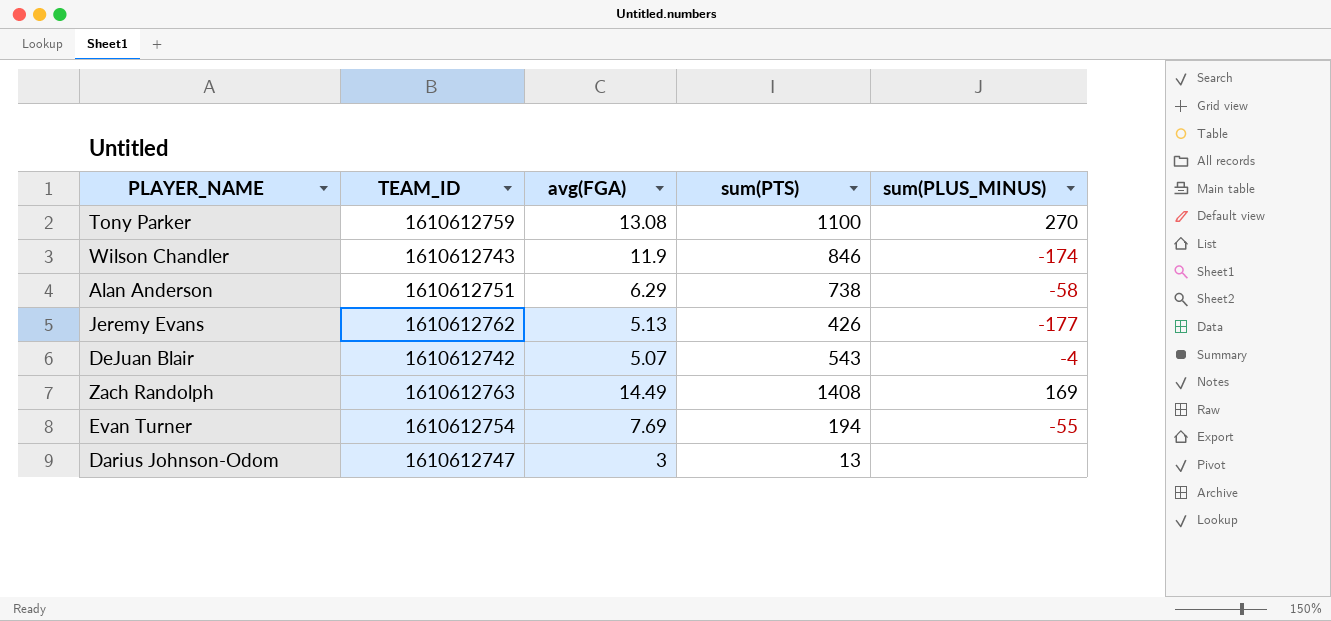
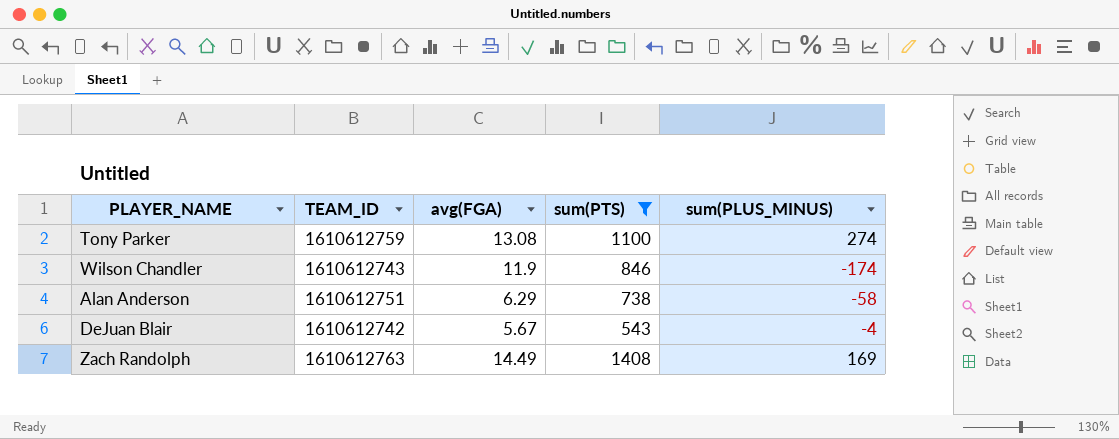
filter: none -> sum(PTS) >= 543
Tony Parker | sum(PLUS_MINUS): 270 -> 274
DeJuan Blair | avg(FGA): 5.07 -> 5.67

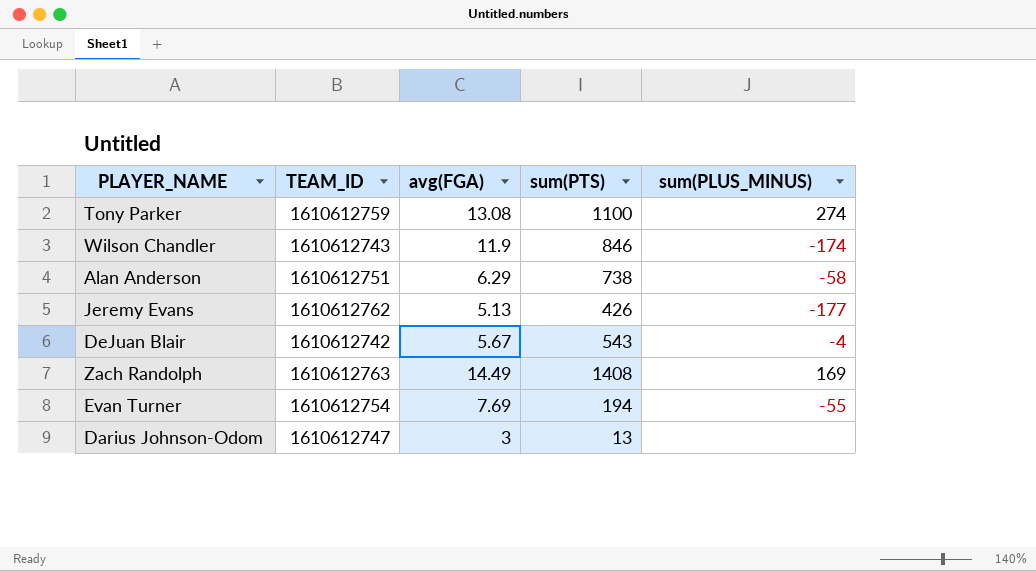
filter: sum(PTS) >= 543 -> none

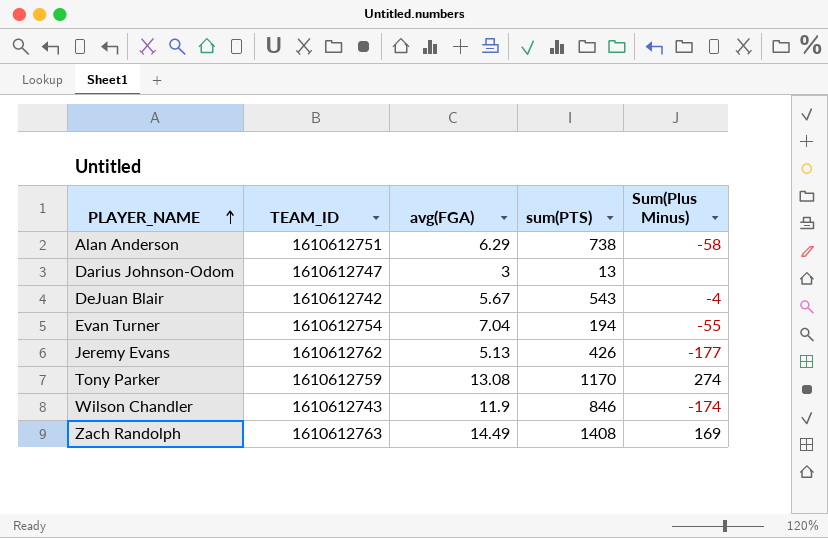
row order: none -> PLAYER_NAME ascending
column name: sum(PLUS_MINUS) -> Sum(Plus Minus)
Evan Turner | avg(FGA): 7.69 -> 7.04
Tony Parker | sum(PTS): 1100 -> 1170

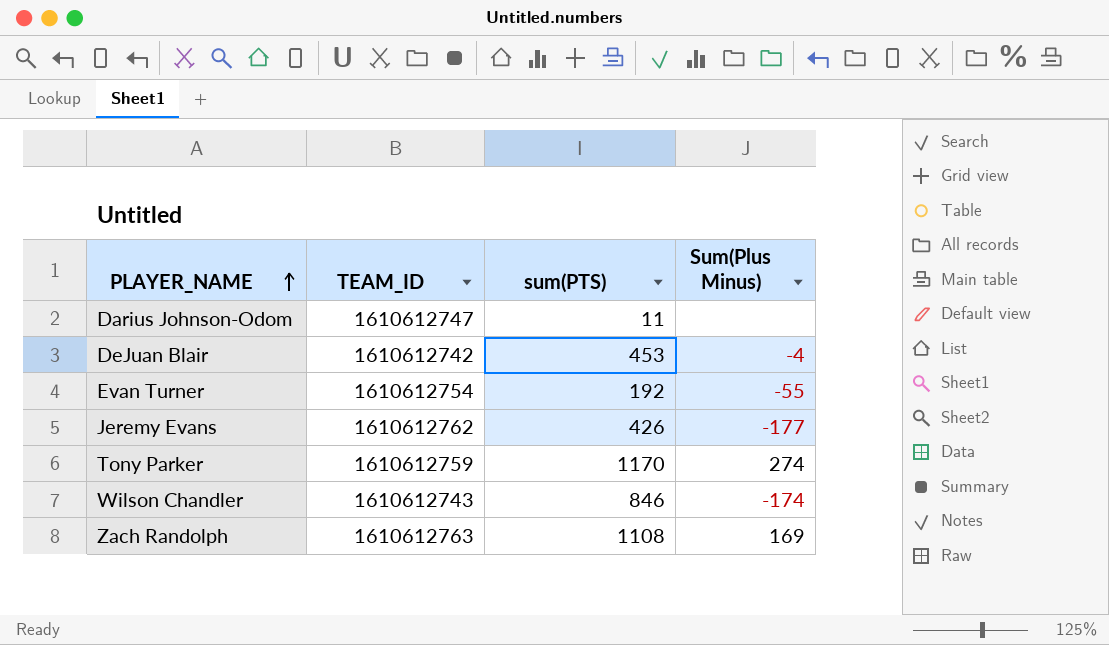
column avg(FGA) | position: 3 -> none
row Alan Anderson: 1610612751 | 6.29 | 738 | -58 -> none
Darius Johnson-Odom | sum(PTS): 13 -> 11
DeJuan Blair | sum(PTS): 543 -> 453
Evan Turner | sum(PTS): 194 -> 192
Zach Randolph | sum(PTS): 1408 -> 1108

